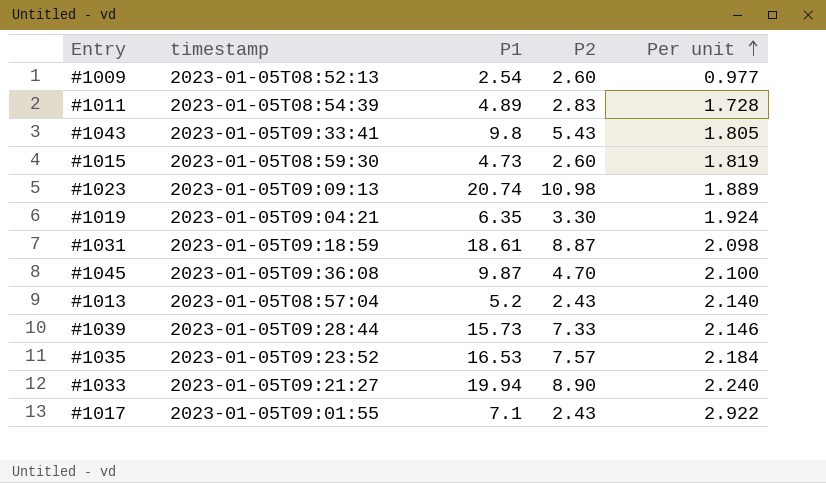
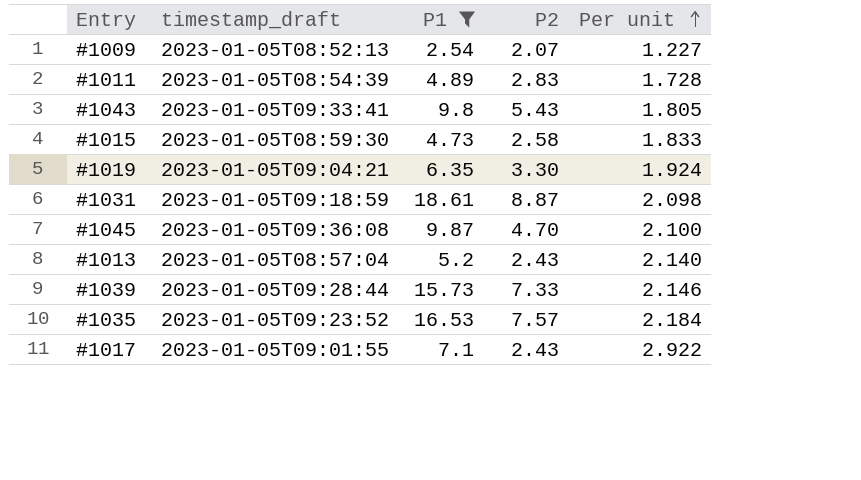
filter: none -> P1 <= 18.61
column name: timestamp -> timestamp_draft
#1009 | P2: 2.60 -> 2.07
#1009 | Per unit: 0.977 -> 1.227
#1015 | P2: 2.60 -> 2.58
#1015 | Per unit: 1.819 -> 1.833

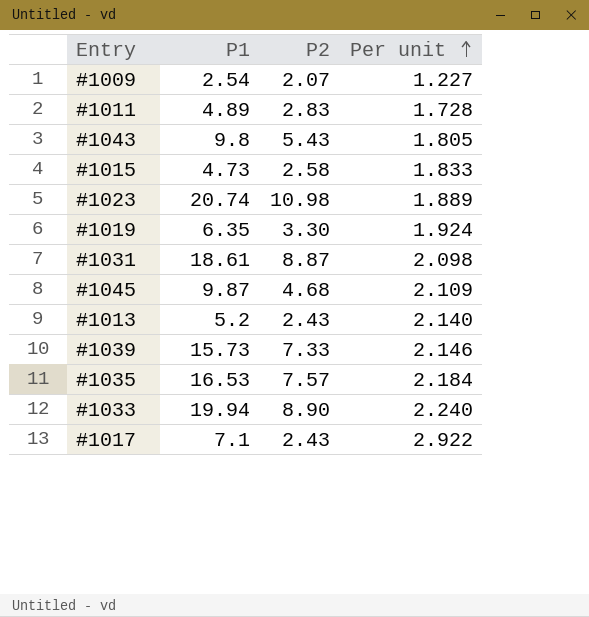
filter: P1 <= 18.61 -> none
column timestamp_draft | position: 2 -> none
#1045 | P2: 4.70 -> 4.68
#1045 | Per unit: 2.100 -> 2.109

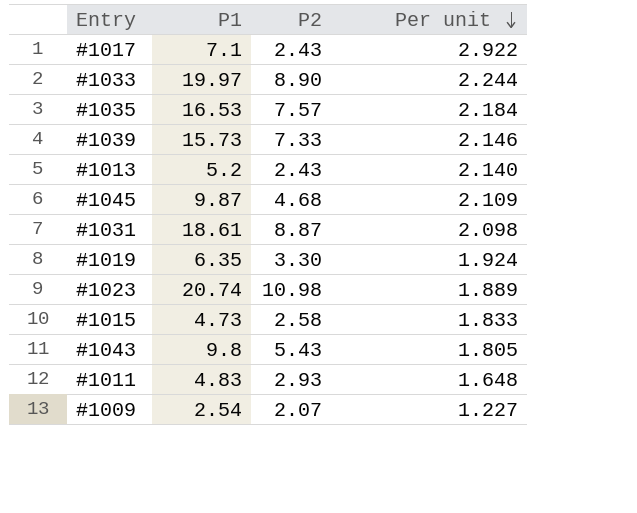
row order: Per unit ascending -> Per unit descending
#1033 | P1: 19.94 -> 19.97
#1033 | Per unit: 2.240 -> 2.244
#1011 | P1: 4.89 -> 4.83
#1011 | P2: 2.83 -> 2.93
#1011 | Per unit: 1.728 -> 1.648

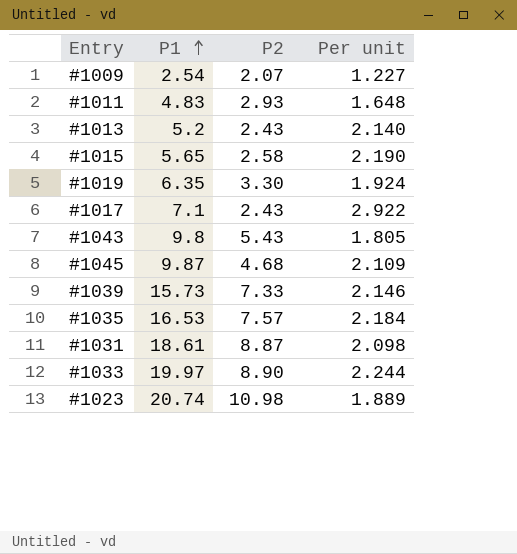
row order: Per unit descending -> P1 ascending
#1015 | P1: 4.73 -> 5.65
#1015 | Per unit: 1.833 -> 2.190

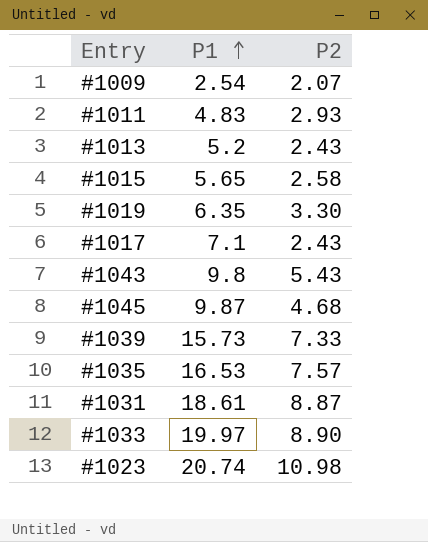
column Per unit | formula: [P1] / [P2] -> none

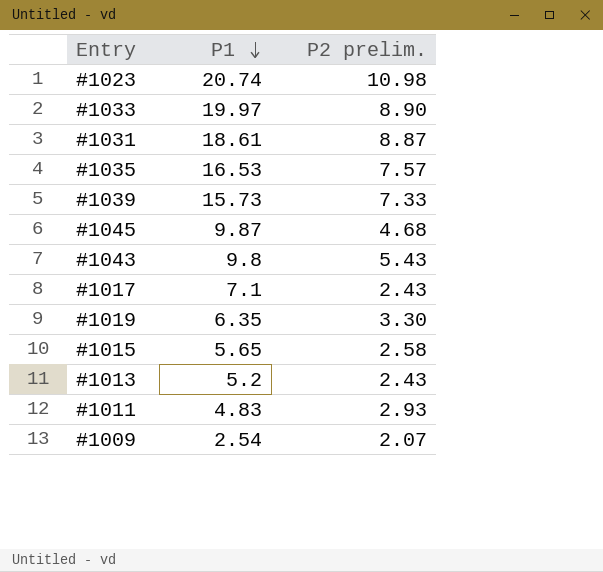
row order: P1 ascending -> P1 descending
column name: P2 -> P2 prelim.

